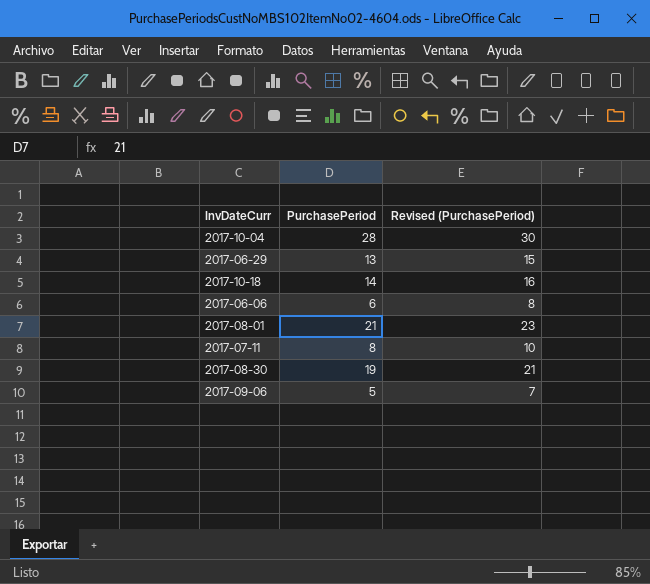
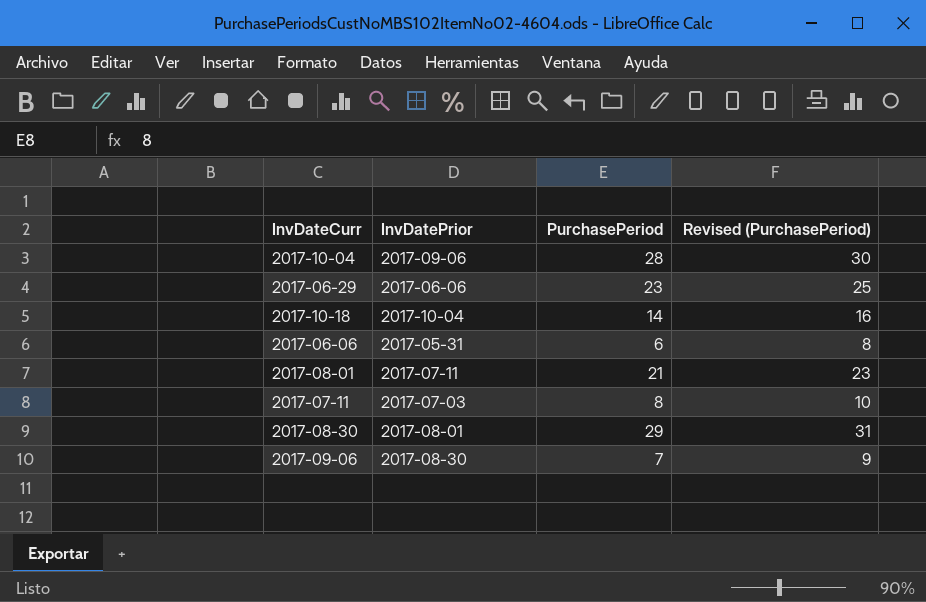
column InvDatePrior | position: none -> 2
2017-06-29 | PurchasePeriod: 13 -> 23
2017-06-29 | Revised (PurchasePeriod): 15 -> 25
2017-08-30 | PurchasePeriod: 19 -> 29
2017-08-30 | Revised (PurchasePeriod): 21 -> 31
2017-09-06 | PurchasePeriod: 5 -> 7
2017-09-06 | Revised (PurchasePeriod): 7 -> 9

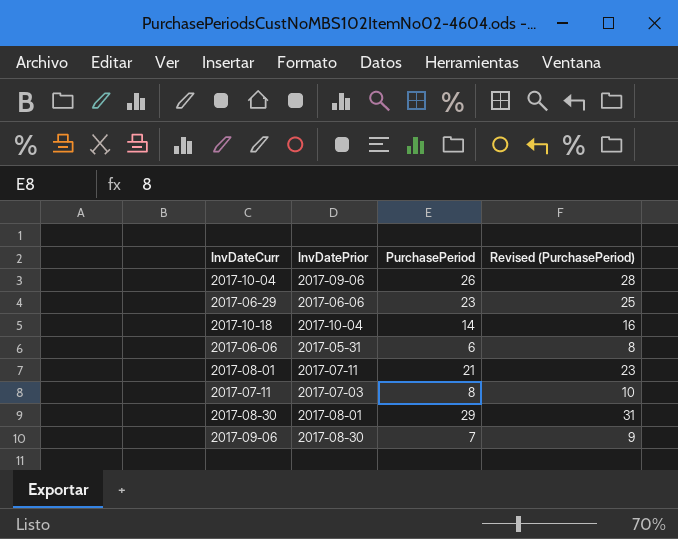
2017-10-04 | PurchasePeriod: 28 -> 26
2017-10-04 | Revised (PurchasePeriod): 30 -> 28

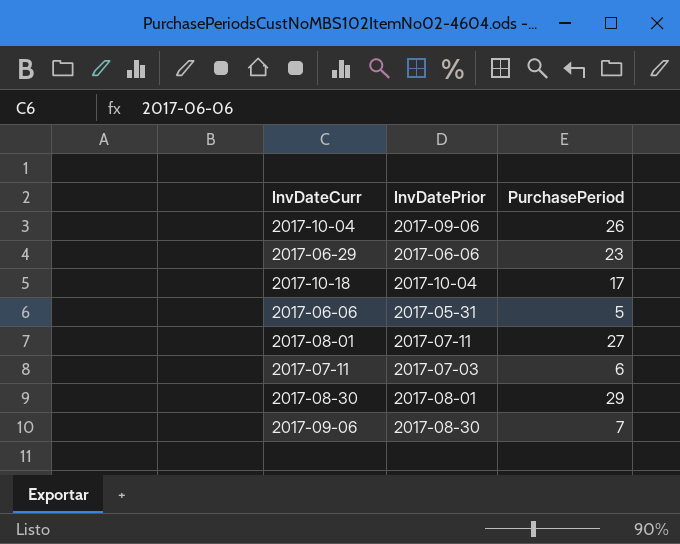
column Revised (PurchasePeriod) | formula: [PurchasePeriod] + 2 -> none
2017-10-18 | PurchasePeriod: 14 -> 17
2017-06-06 | PurchasePeriod: 6 -> 5
2017-08-01 | PurchasePeriod: 21 -> 27
2017-07-11 | PurchasePeriod: 8 -> 6

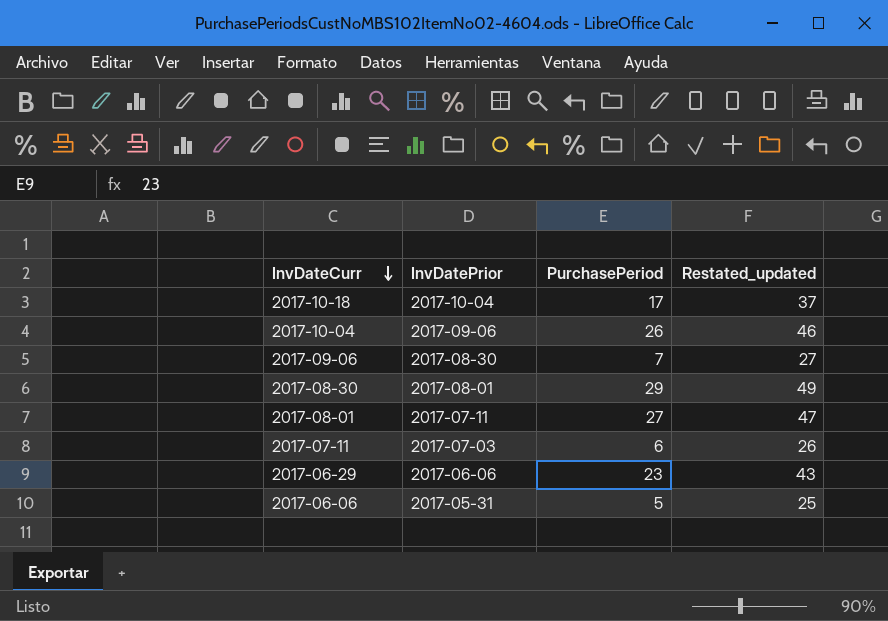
row order: none -> InvDateCurr descending
column Restated_updated | formula: none -> [PurchasePeriod] + 20

